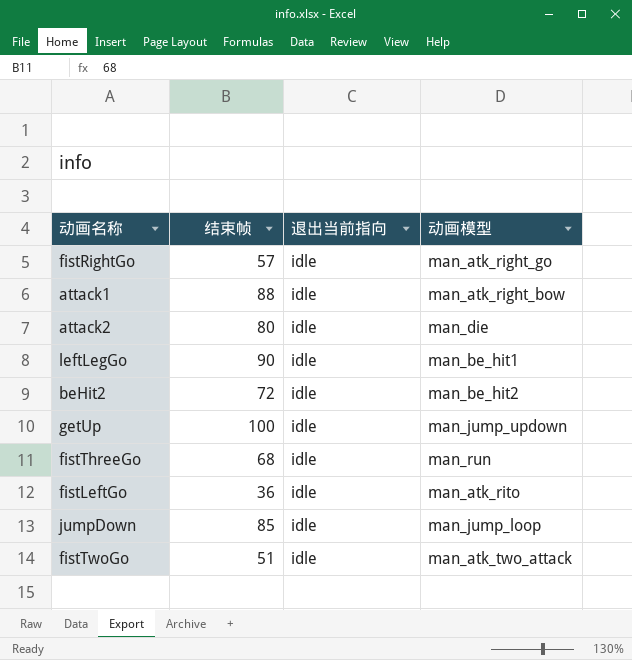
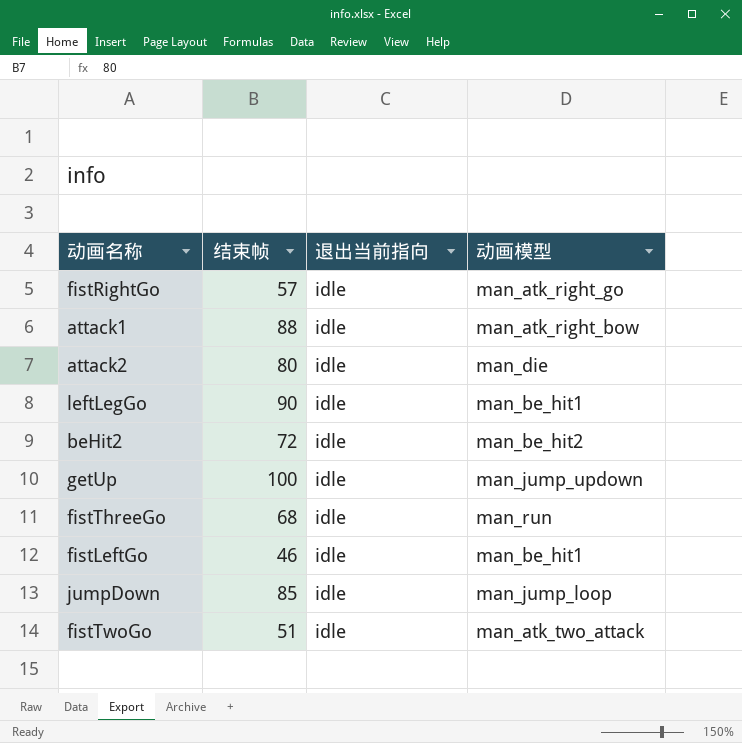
fistLeftGo | 结束帧: 36 -> 46
fistLeftGo | 动画模型: man_atk_rito -> man_be_hit1

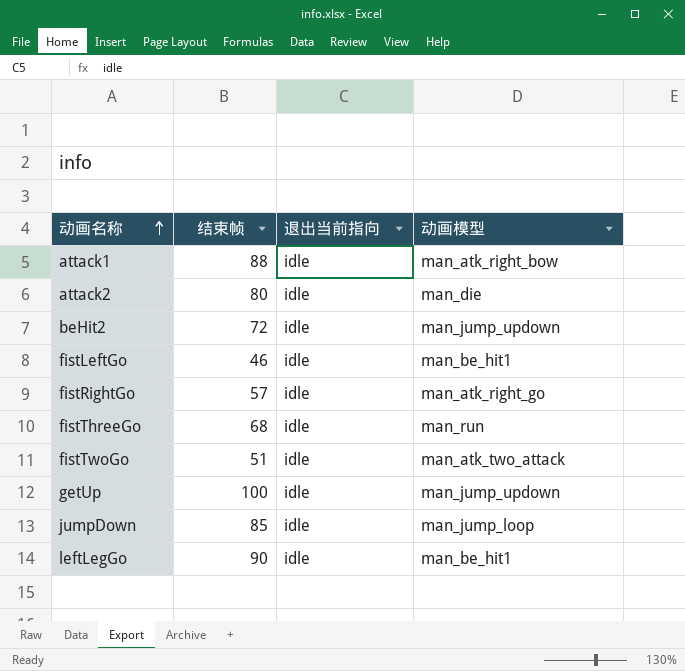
row order: none -> 动画名称 ascending
beHit2 | 动画模型: man_be_hit2 -> man_jump_updown

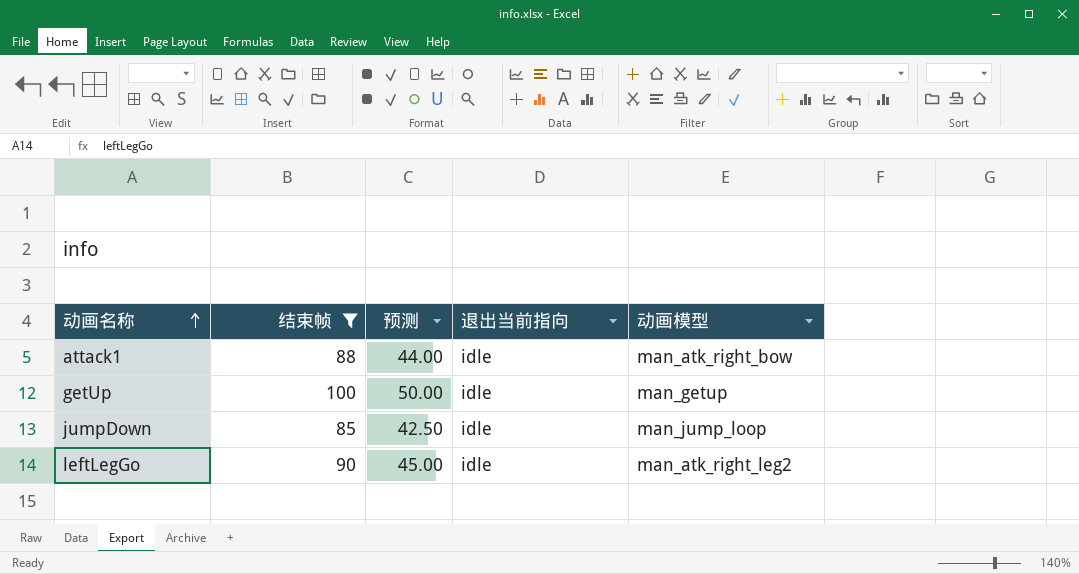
filter: none -> 结束帧 >= 85
column 预测 | formula: none -> [结束帧] * 0.5
getUp | 动画模型: man_jump_updown -> man_getup
leftLegGo | 动画模型: man_be_hit1 -> man_atk_right_leg2

